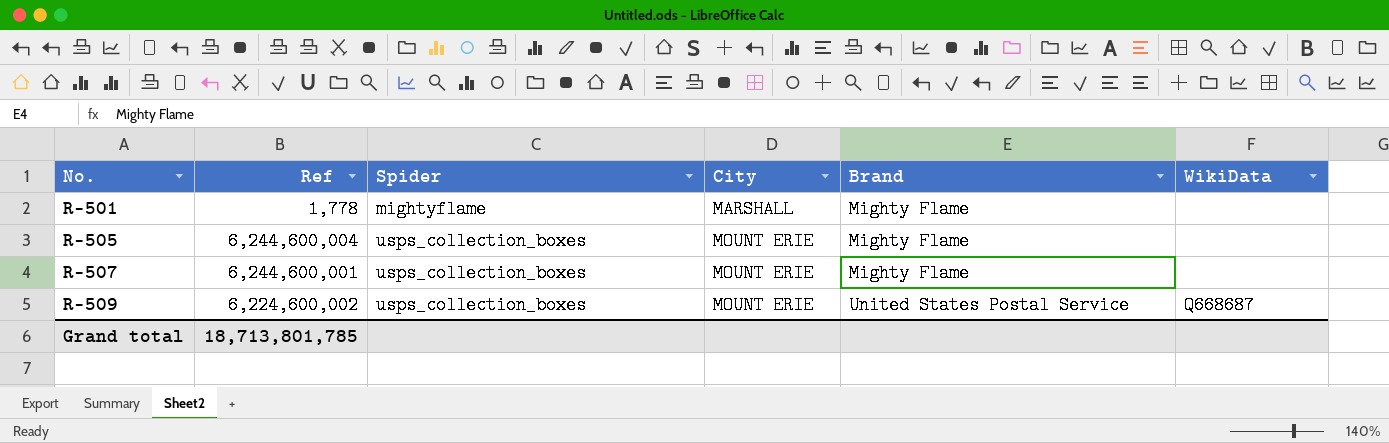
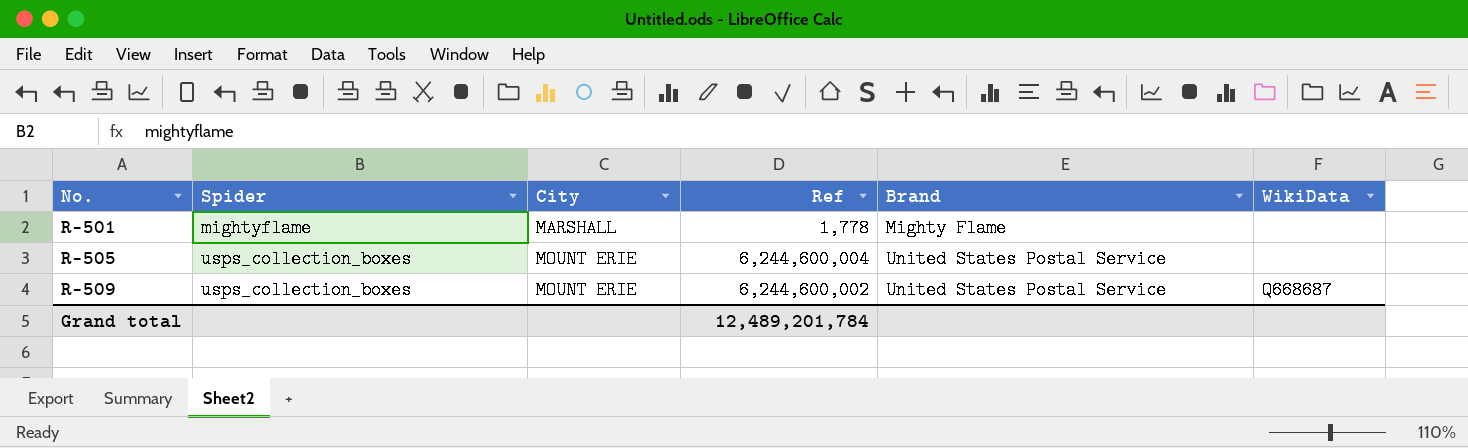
column Ref | position: 2 -> 4
row R-507: 6,244,600,001 | usps_collection_boxes | MOUNT ERIE | Mighty Flame | none -> none
R-505 | Brand: Mighty Flame -> United States Postal Service
R-509 | Ref: 6,224,600,002 -> 6,244,600,002
Grand total | Ref: 18,713,801,785 -> 12,489,201,784

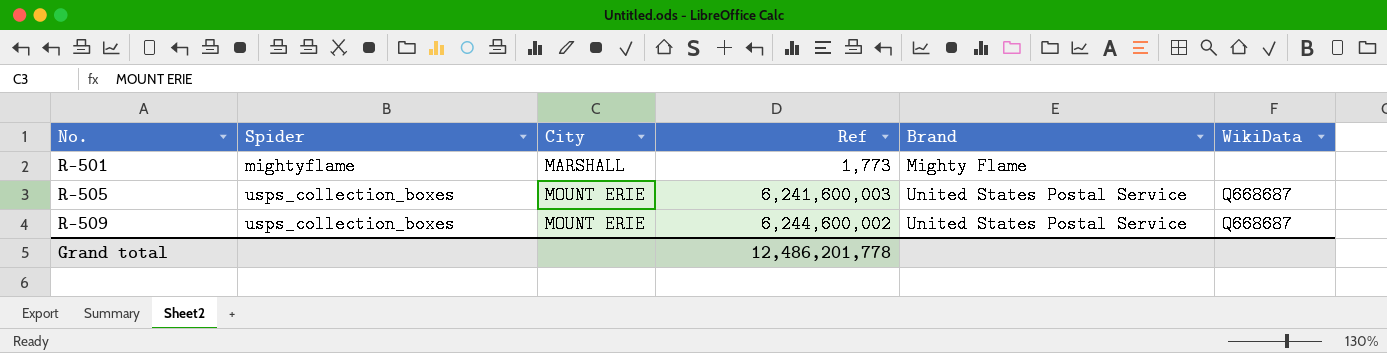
R-501 | Ref: 1,778 -> 1,773
R-505 | Ref: 6,244,600,004 -> 6,241,600,003
R-505 | WikiData: none -> Q668687
Grand total | Ref: 12,489,201,784 -> 12,486,201,778

